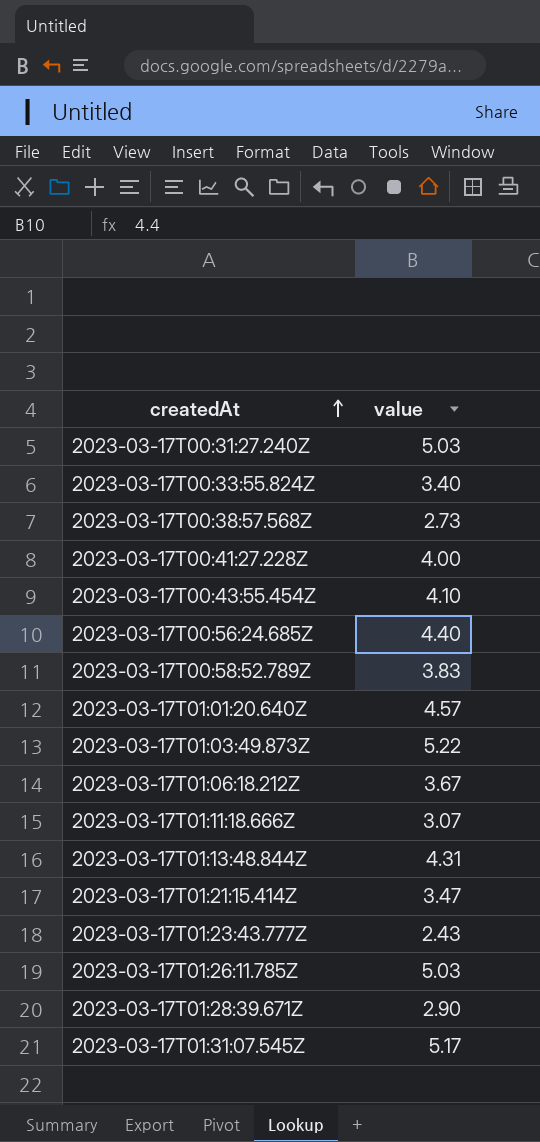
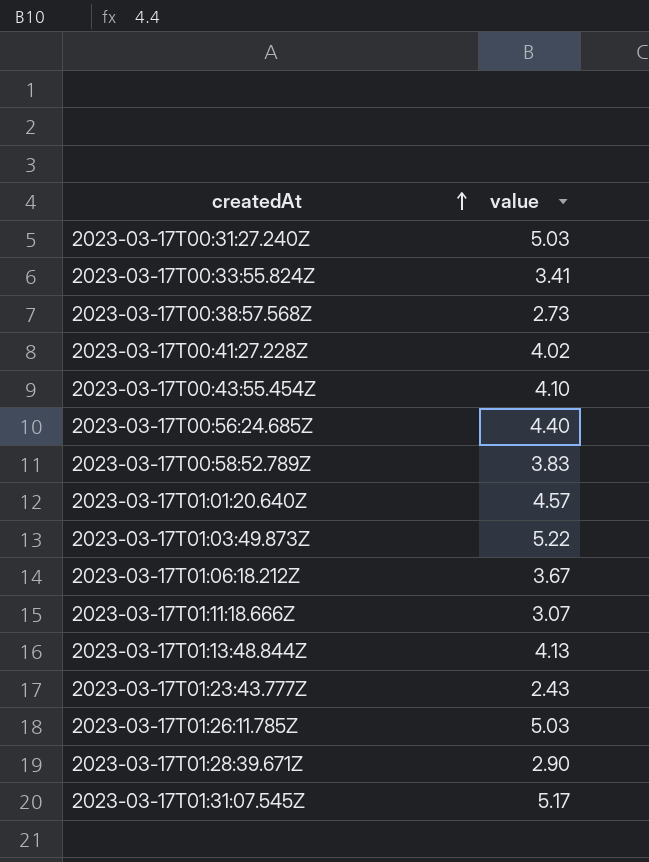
row 2023-03-17T01:21:15.414Z: 3.47 -> none
2023-03-17T00:33:55.824Z | value: 3.40 -> 3.41
2023-03-17T00:41:27.228Z | value: 4.00 -> 4.02
2023-03-17T01:13:48.844Z | value: 4.31 -> 4.13

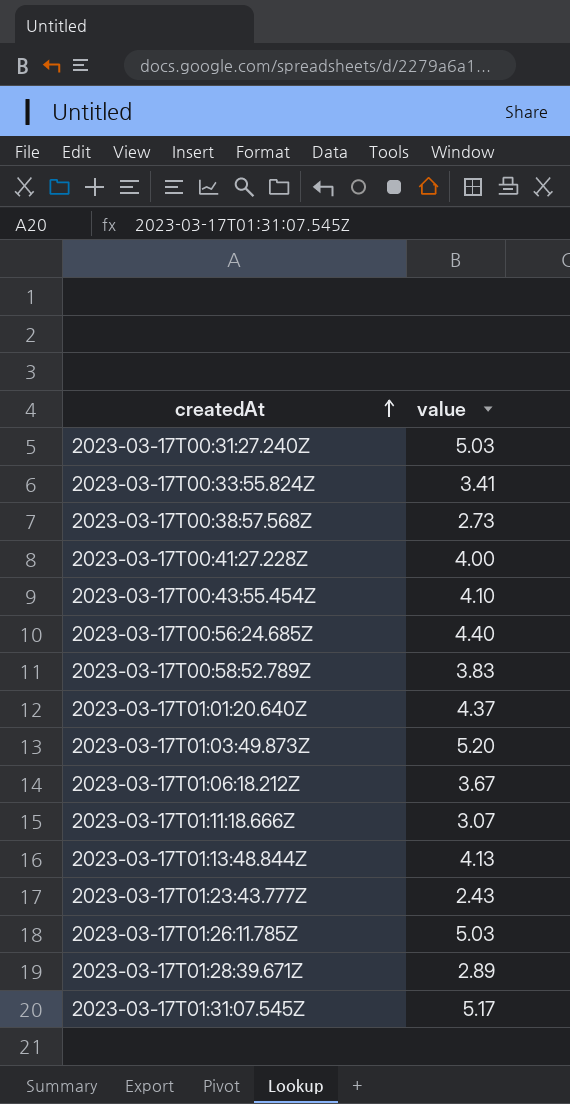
2023-03-17T00:41:27.228Z | value: 4.02 -> 4.00
2023-03-17T01:01:20.640Z | value: 4.57 -> 4.37
2023-03-17T01:03:49.873Z | value: 5.22 -> 5.20
2023-03-17T01:28:39.671Z | value: 2.90 -> 2.89

